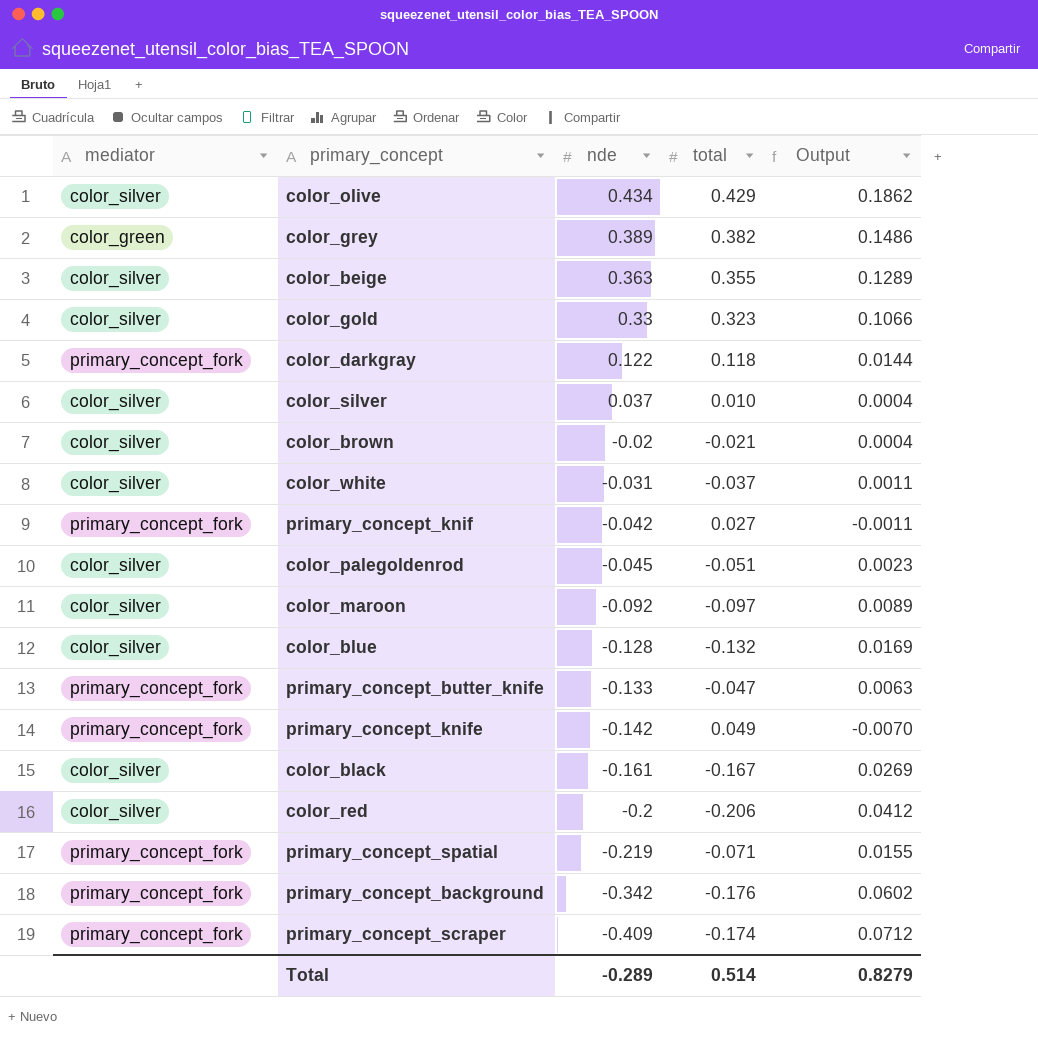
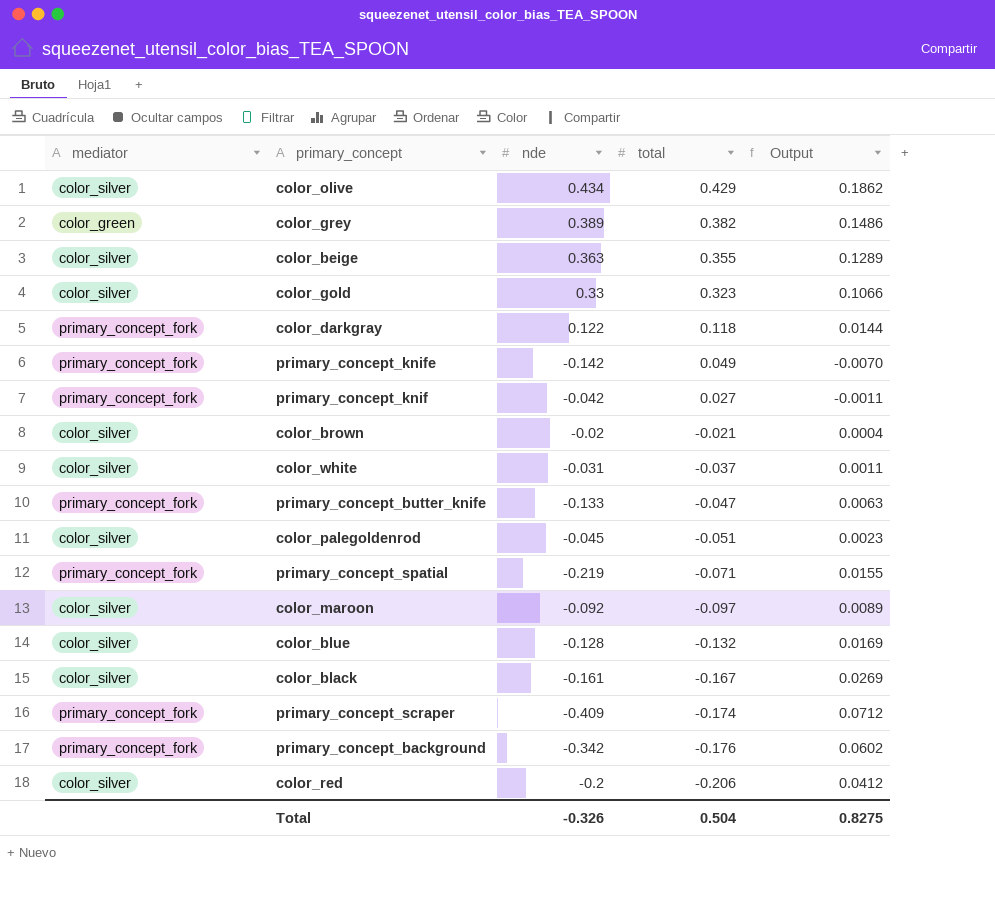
row order: nde descending -> total descending
row color_silver: color_silver | 0.037 | 0.010 | 0.0004 -> none
Total | nde: -0.289 -> -0.326
Total | total: 0.514 -> 0.504
Total | Output: 0.8279 -> 0.8275

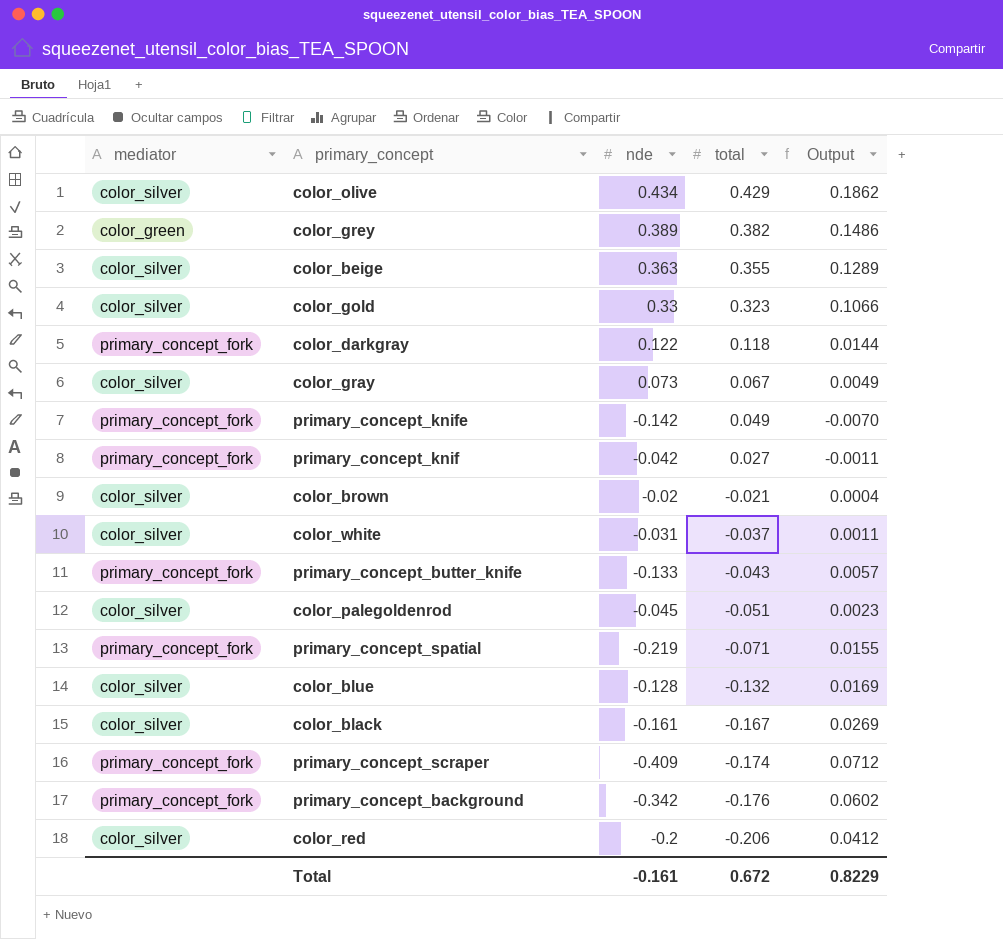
row color_maroon: color_silver | -0.092 | -0.097 | 0.0089 -> none
row color_gray: none -> color_silver | 0.073 | 0.067 | 0.0049
primary_concept_butter_knife | total: -0.047 -> -0.043
primary_concept_butter_knife | Output: 0.0063 -> 0.0057
Total | nde: -0.326 -> -0.161
Total | total: 0.504 -> 0.672
Total | Output: 0.8275 -> 0.8229

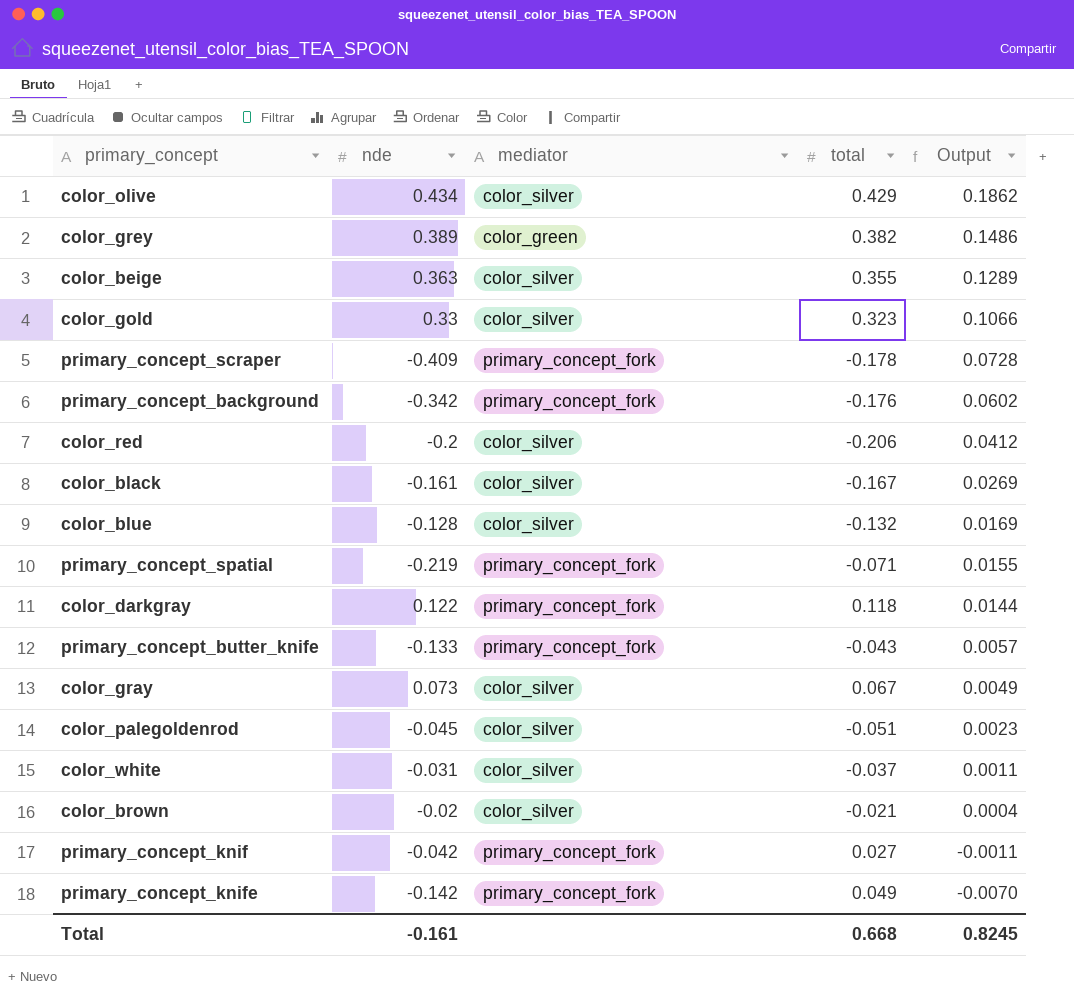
row order: total descending -> Output descending
column mediator | position: 1 -> 3
primary_concept_scraper | total: -0.174 -> -0.178
primary_concept_scraper | Output: 0.0712 -> 0.0728
Total | total: 0.672 -> 0.668
Total | Output: 0.8229 -> 0.8245

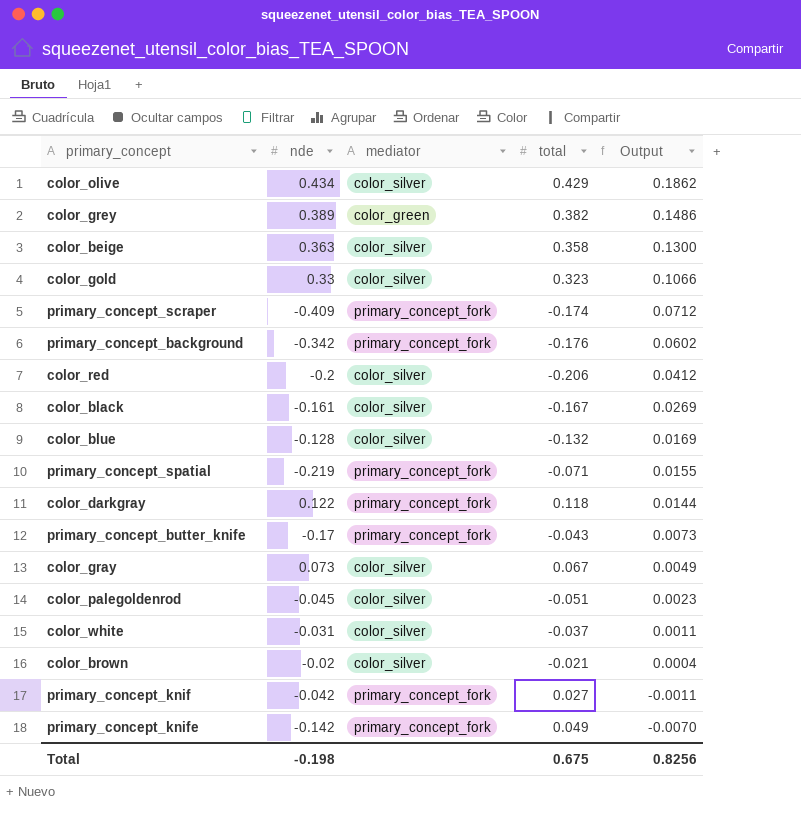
color_beige | total: 0.355 -> 0.358
color_beige | Output: 0.1289 -> 0.1300
primary_concept_scraper | total: -0.178 -> -0.174
primary_concept_scraper | Output: 0.0728 -> 0.0712
primary_concept_butter_knife | nde: -0.133 -> -0.17
primary_concept_butter_knife | Output: 0.0057 -> 0.0073
Total | nde: -0.161 -> -0.198
Total | total: 0.668 -> 0.675
Total | Output: 0.8245 -> 0.8256

